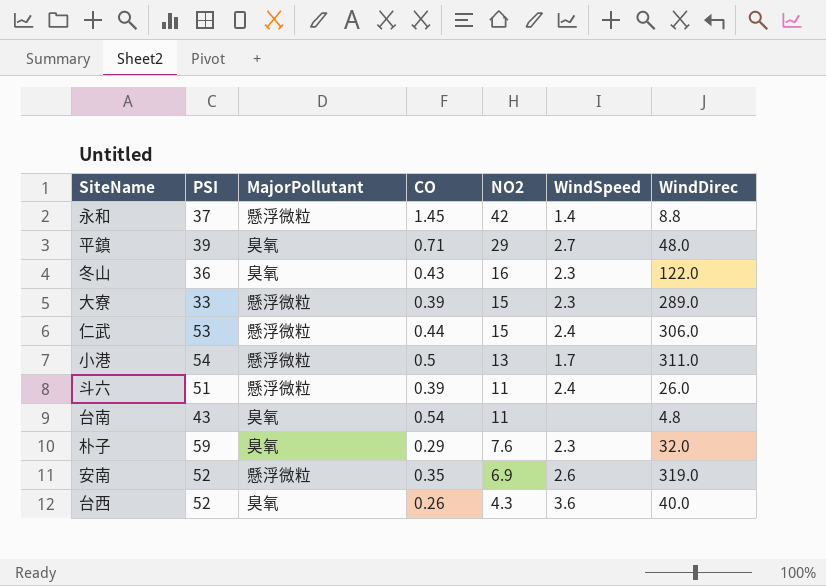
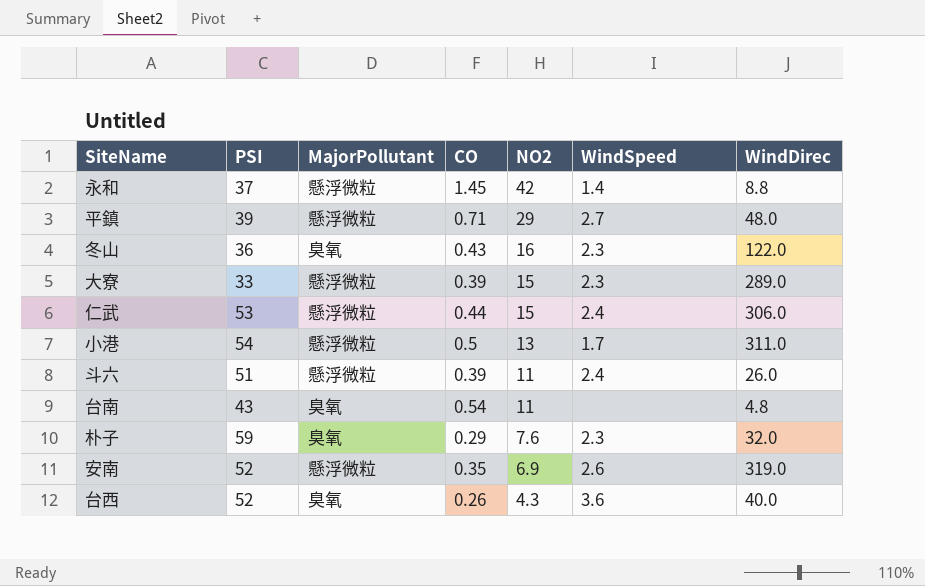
平鎮 | MajorPollutant: 臭氧 -> 懸浮微粒

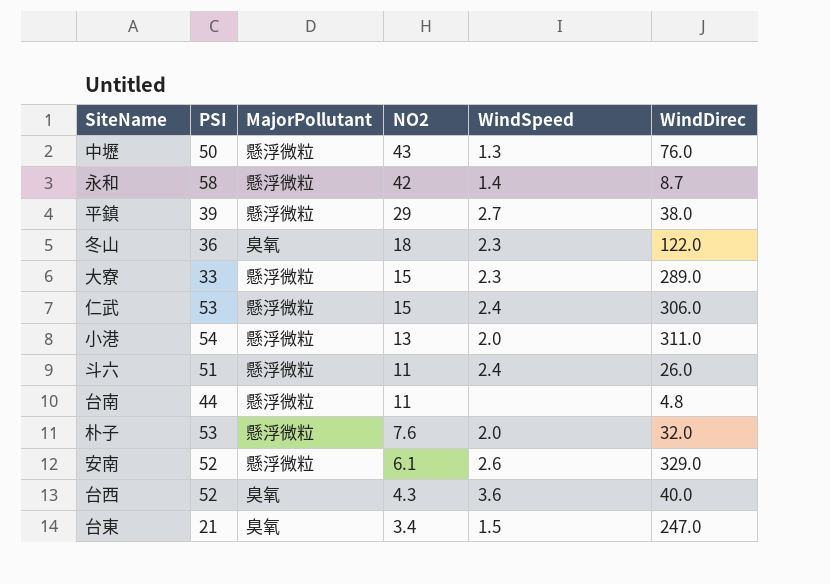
column CO | position: 4 -> none
row 中壢: none -> 50 | 懸浮微粒 | 43 | 1.3 | 76.0
永和 | PSI: 37 -> 58
永和 | WindDirec: 8.8 -> 8.7
平鎮 | WindDirec: 48.0 -> 38.0
冬山 | NO2: 16 -> 18
小港 | WindSpeed: 1.7 -> 2.0
台南 | PSI: 43 -> 44
台南 | MajorPollutant: 臭氧 -> 懸浮微粒
朴子 | PSI: 59 -> 53
朴子 | MajorPollutant: 臭氧 -> 懸浮微粒
朴子 | WindSpeed: 2.3 -> 2.0
安南 | NO2: 6.9 -> 6.1
安南 | WindDirec: 319.0 -> 329.0
row 台東: none -> 21 | 臭氧 | 3.4 | 1.5 | 247.0

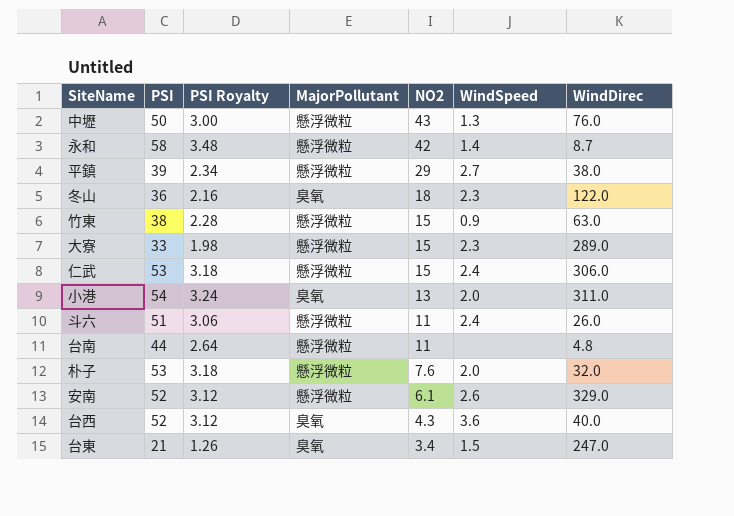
column PSI Royalty | formula: none -> [PSI] * 0.06
row 竹東: none -> 38 | 2.28 | 懸浮微粒 | 15 | 0.9 | 63.0
小港 | MajorPollutant: 懸浮微粒 -> 臭氧

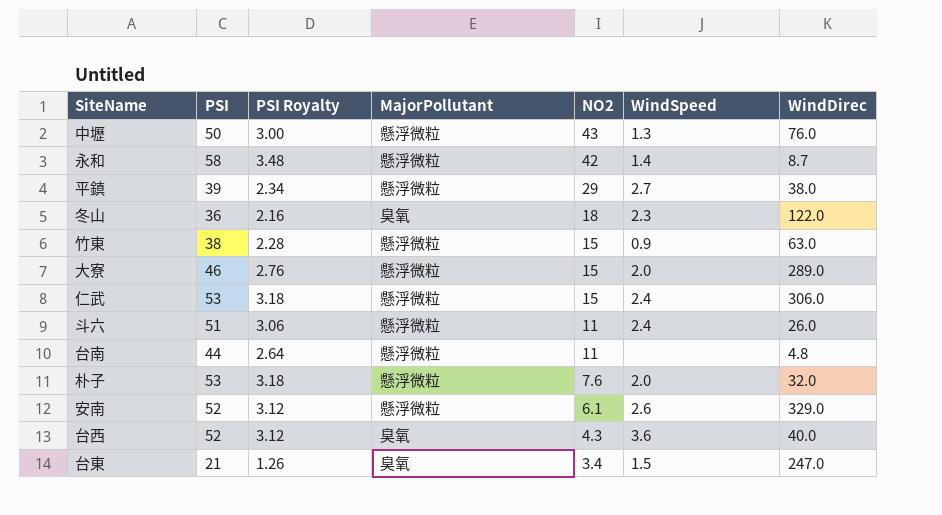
row 小港: 54 | 3.24 | 臭氧 | 13 | 2.0 | 311.0 -> none
大寮 | PSI: 33 -> 46
大寮 | PSI Royalty: 1.98 -> 2.76
大寮 | WindSpeed: 2.3 -> 2.0

